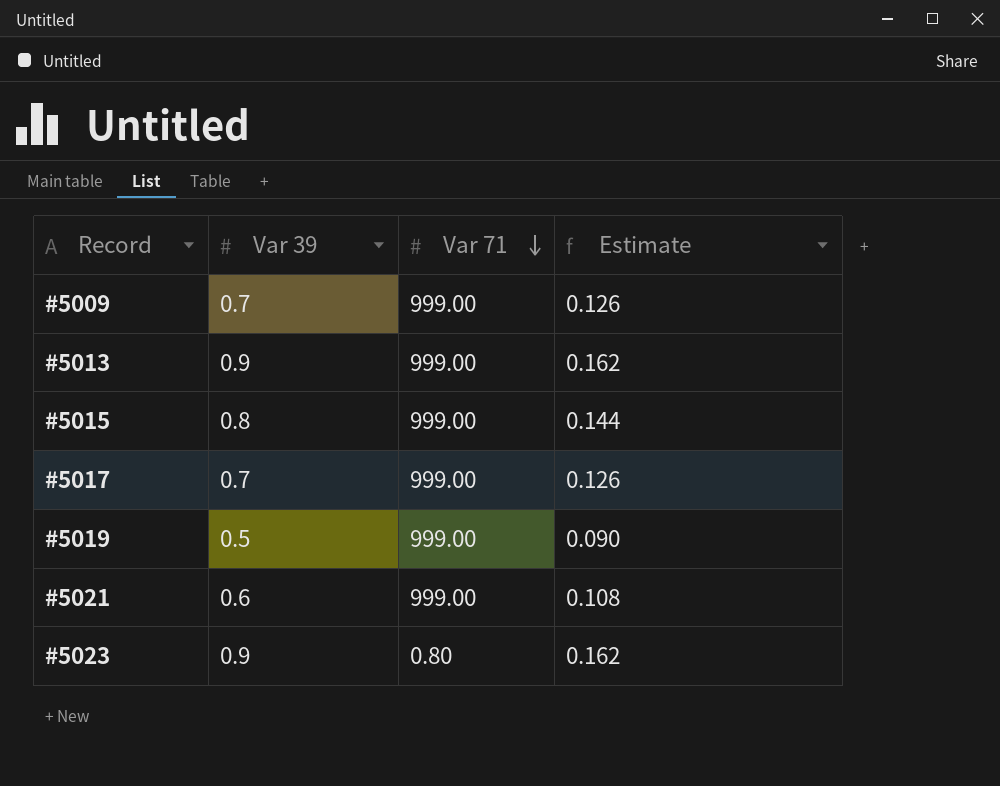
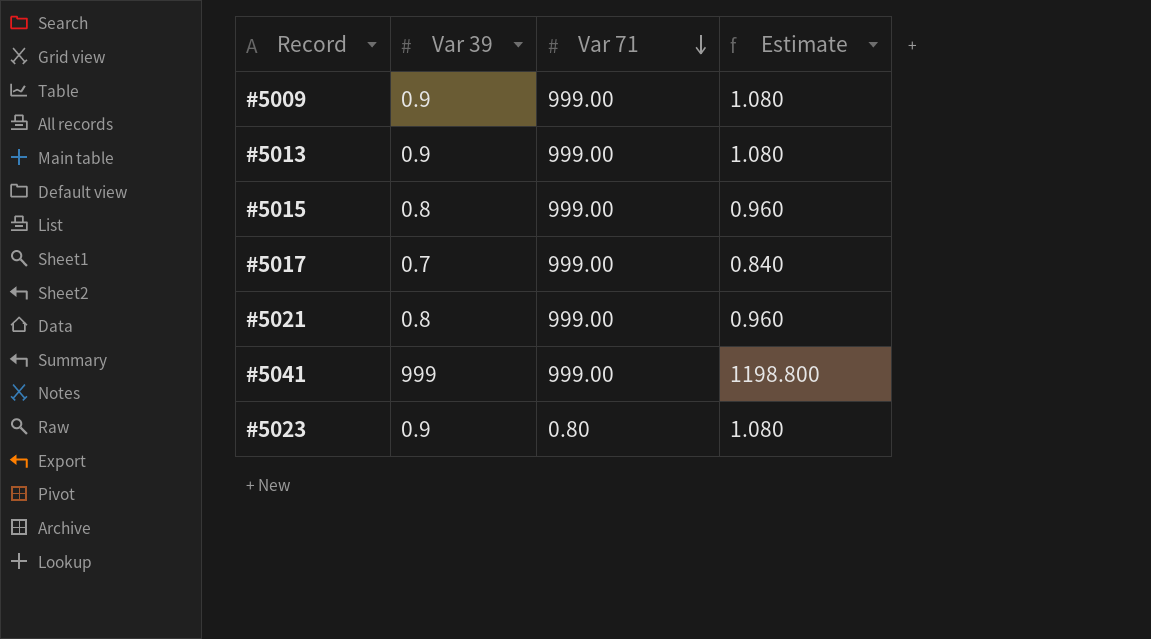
column Estimate | formula: [Var 39] * 0.18 -> [Var 39] * 1.2
row #5019: 0.5 | 999.00 | 0.090 -> none
#5009 | Var 39: 0.7 -> 0.9
#5021 | Var 39: 0.6 -> 0.8
row #5041: none -> 999 | 999.00 | 1198.800

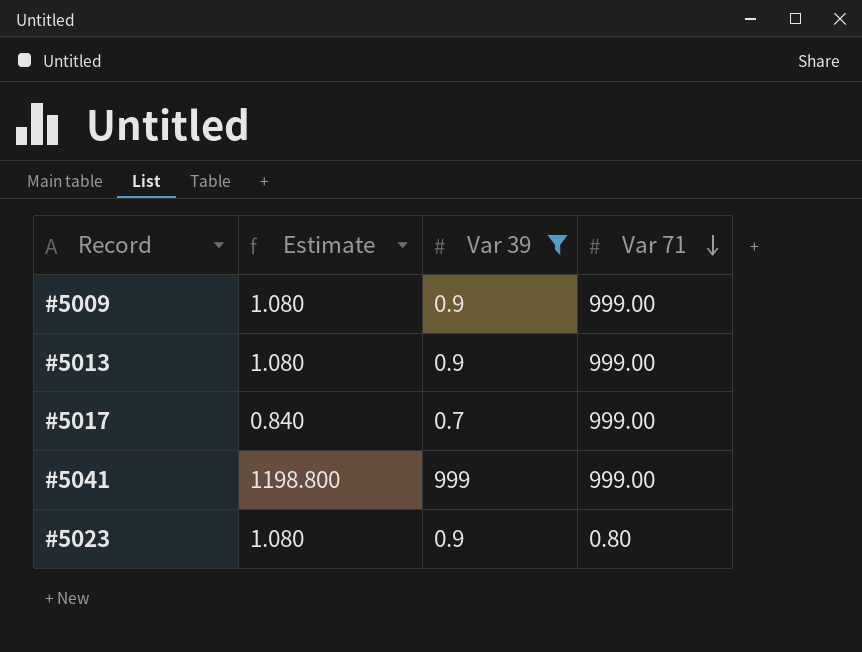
filter: none -> Var 39 != 0.8
column Estimate | position: 4 -> 2

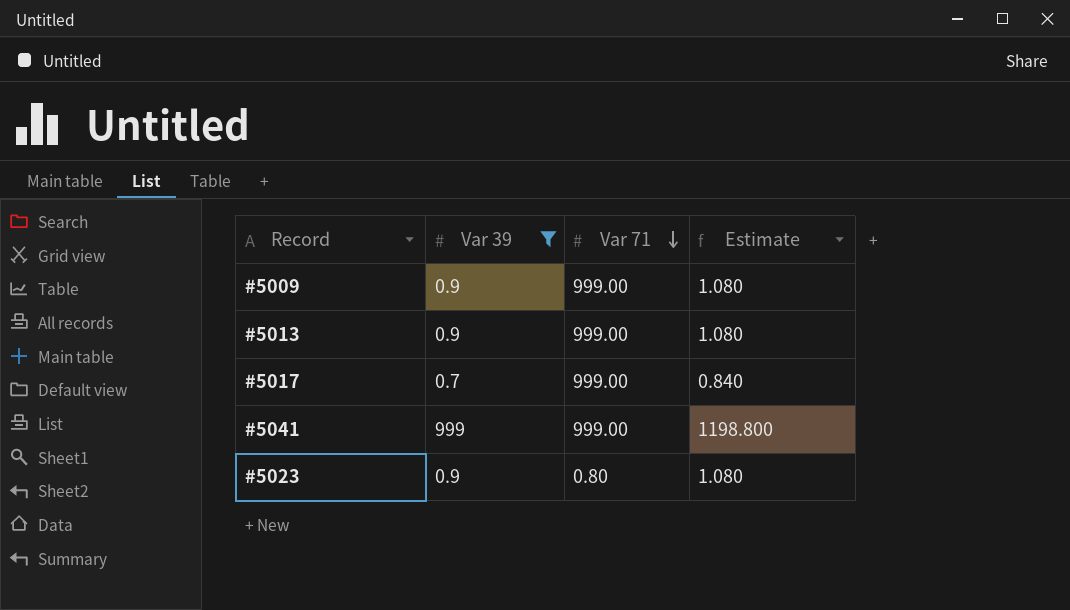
column Estimate | position: 2 -> 4

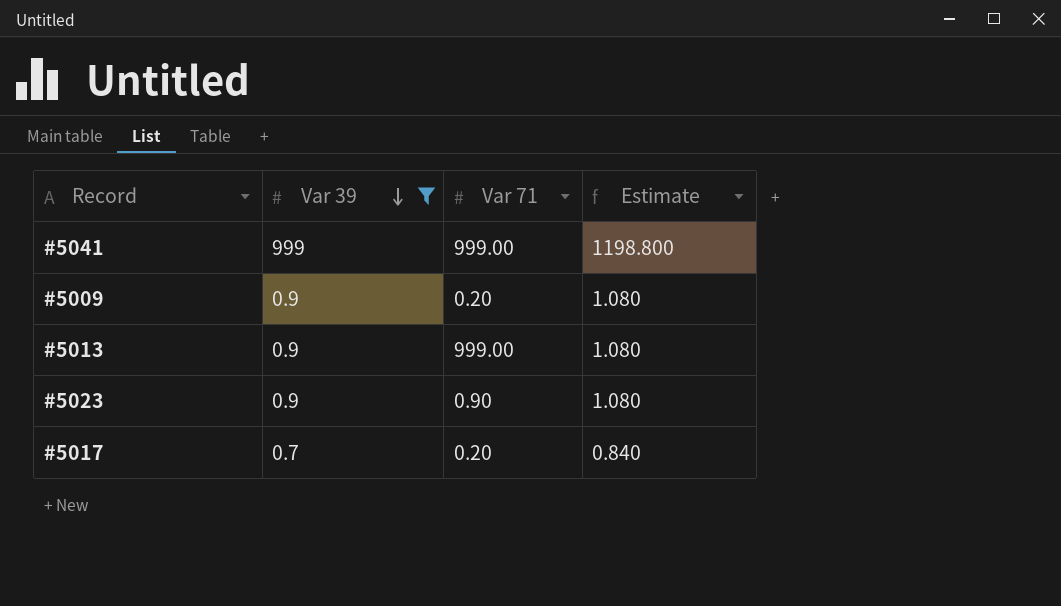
row order: Var 71 descending -> Var 39 descending
#5009 | Var 71: 999.00 -> 0.20
#5023 | Var 71: 0.80 -> 0.90
#5017 | Var 71: 999.00 -> 0.20

